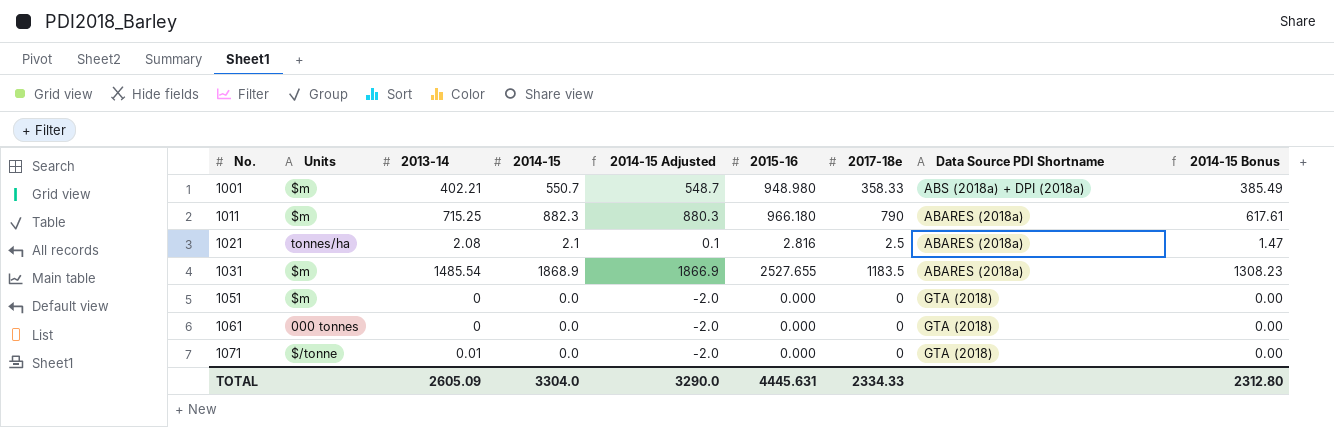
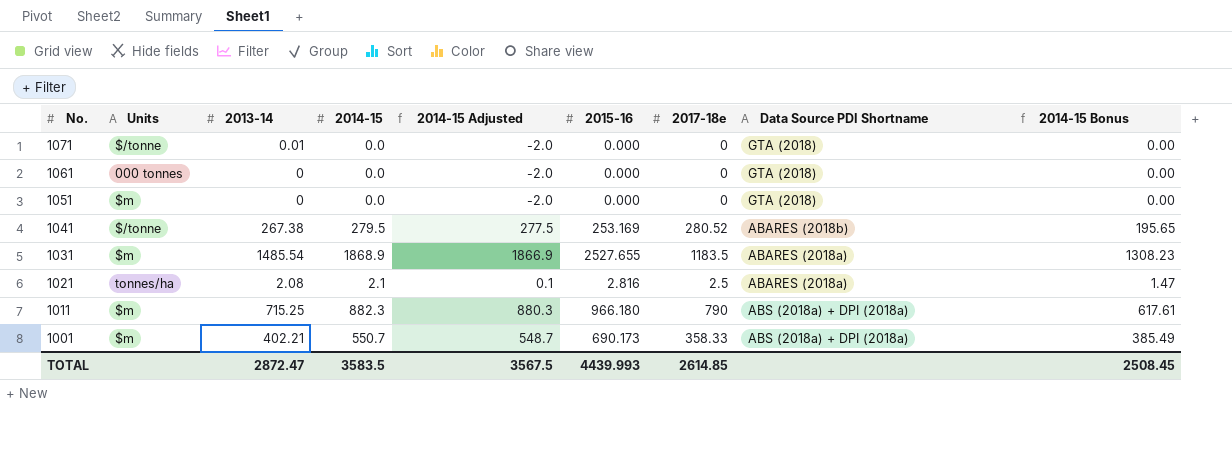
row order: No. ascending -> No. descending
row 1041: none -> $/tonne | 267.38 | 279.5 | 277.5 | 253.169 | 280.52 | ABARES (2018b) | 195.65
1011 | Data Source PDI Shortname: ABARES (2018a) -> ABS (2018a) + DPI (2018a)
1001 | 2015-16: 948.980 -> 690.173
TOTAL | 2013-14: 2605.09 -> 2872.47
TOTAL | 2014-15: 3304.0 -> 3583.5
TOTAL | 2014-15 Adjusted: 3290.0 -> 3567.5
TOTAL | 2015-16: 4445.631 -> 4439.993
TOTAL | 2017-18e: 2334.33 -> 2614.85
TOTAL | 2014-15 Bonus: 2312.80 -> 2508.45

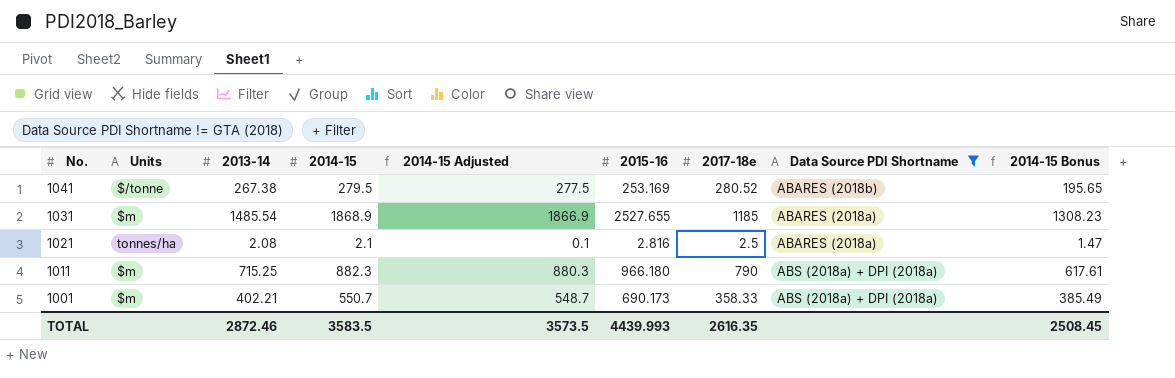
filter: none -> Data Source PDI Shortname != GTA (2018)
1031 | 2017-18e: 1183.5 -> 1185
TOTAL | 2013-14: 2872.47 -> 2872.46
TOTAL | 2014-15 Adjusted: 3567.5 -> 3573.5
TOTAL | 2017-18e: 2614.85 -> 2616.35

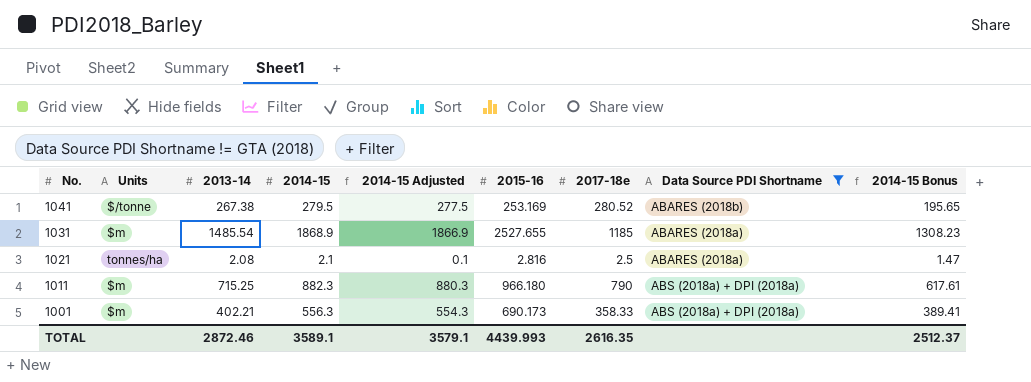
1001 | 2014-15: 550.7 -> 556.3
1001 | 2014-15 Adjusted: 548.7 -> 554.3
1001 | 2014-15 Bonus: 385.49 -> 389.41
TOTAL | 2014-15: 3583.5 -> 3589.1
TOTAL | 2014-15 Adjusted: 3573.5 -> 3579.1
TOTAL | 2014-15 Bonus: 2508.45 -> 2512.37

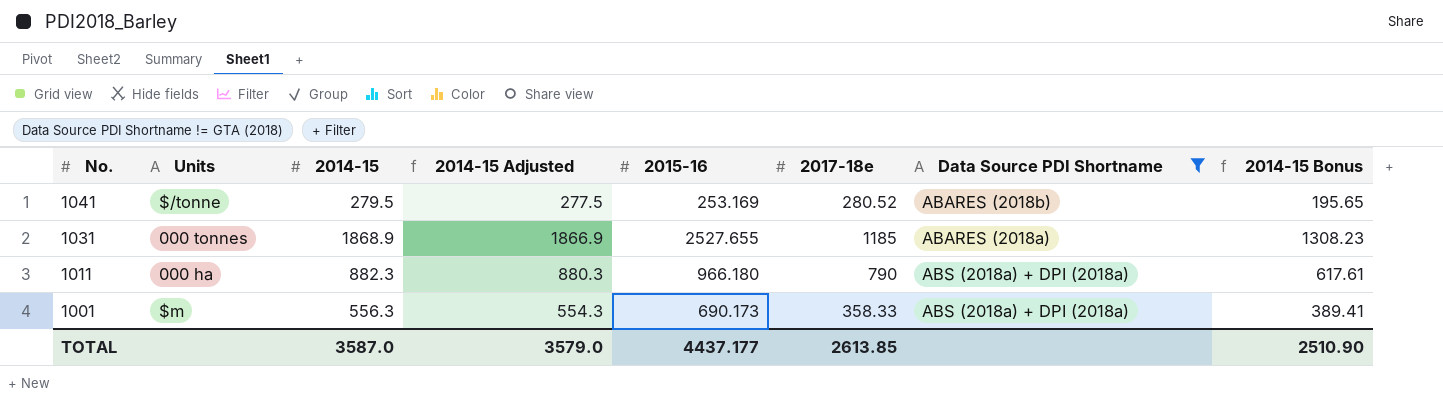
column 2013-14 | position: 3 -> none
row 1021: tonnes/ha | 2.08 | 2.1 | 0.1 | 2.816 | 2.5 | ABARES (2018a) | 1.47 -> none
1031 | Units: $m -> 000 tonnes
1011 | Units: $m -> 000 ha
TOTAL | 2014-15: 3589.1 -> 3587.0
TOTAL | 2014-15 Adjusted: 3579.1 -> 3579.0
TOTAL | 2015-16: 4439.993 -> 4437.177
TOTAL | 2017-18e: 2616.35 -> 2613.85
TOTAL | 2014-15 Bonus: 2512.37 -> 2510.90

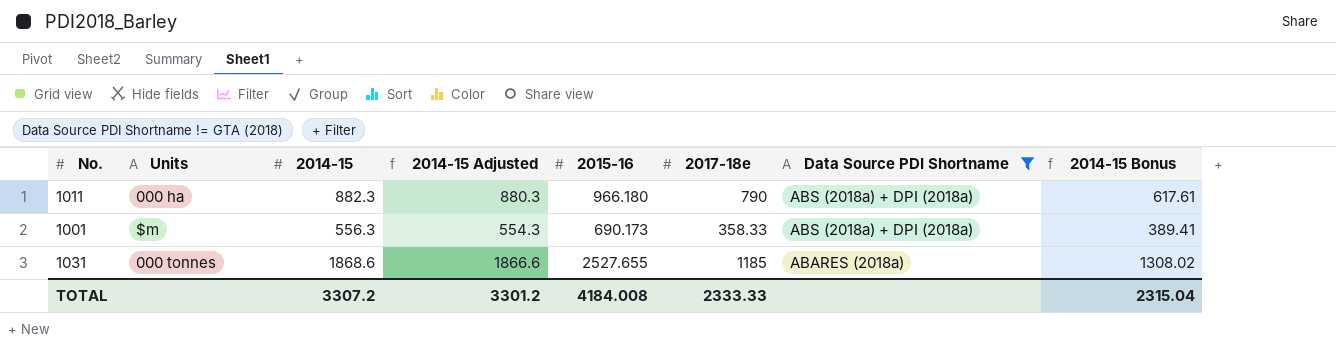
row order: No. descending -> Data Source PDI Shortname descending
row 1041: $/tonne | 279.5 | 277.5 | 253.169 | 280.52 | ABARES (2018b) | 195.65 -> none
1031 | 2014-15: 1868.9 -> 1868.6
1031 | 2014-15 Adjusted: 1866.9 -> 1866.6
1031 | 2014-15 Bonus: 1308.23 -> 1308.02
TOTAL | 2014-15: 3587.0 -> 3307.2
TOTAL | 2014-15 Adjusted: 3579.0 -> 3301.2
TOTAL | 2015-16: 4437.177 -> 4184.008
TOTAL | 2017-18e: 2613.85 -> 2333.33
TOTAL | 2014-15 Bonus: 2510.90 -> 2315.04

